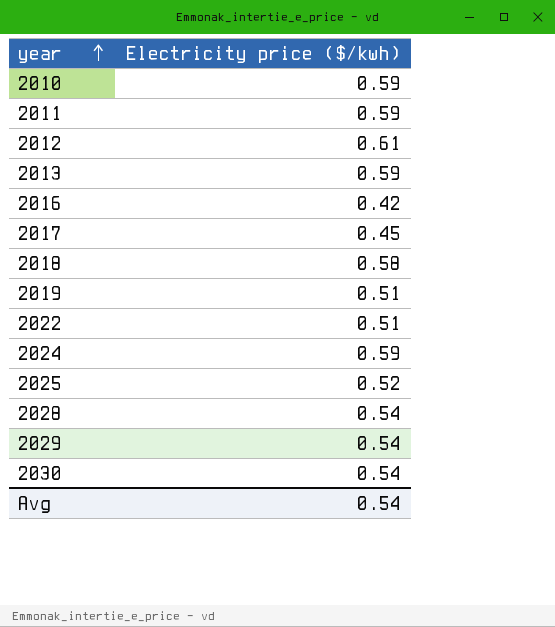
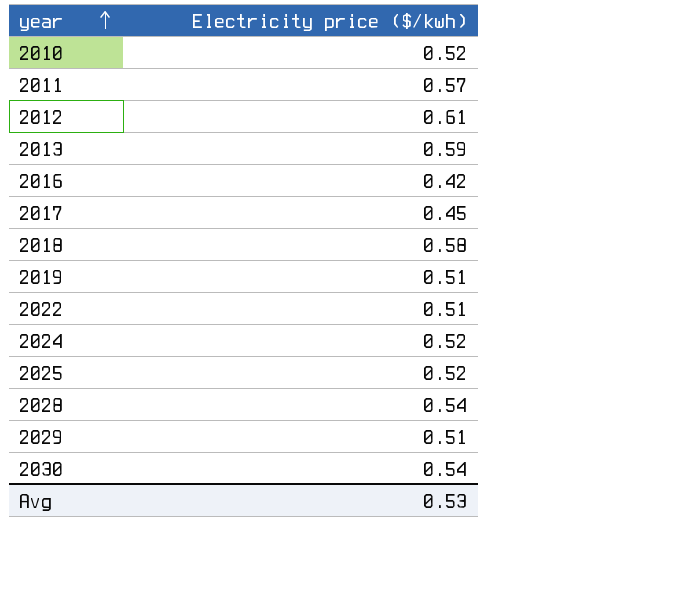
2010 | Electricity price ($/kwh): 0.59 -> 0.52
2011 | Electricity price ($/kwh): 0.59 -> 0.57
2024 | Electricity price ($/kwh): 0.59 -> 0.52
2029 | Electricity price ($/kwh): 0.54 -> 0.51
Avg | Electricity price ($/kwh): 0.54 -> 0.53

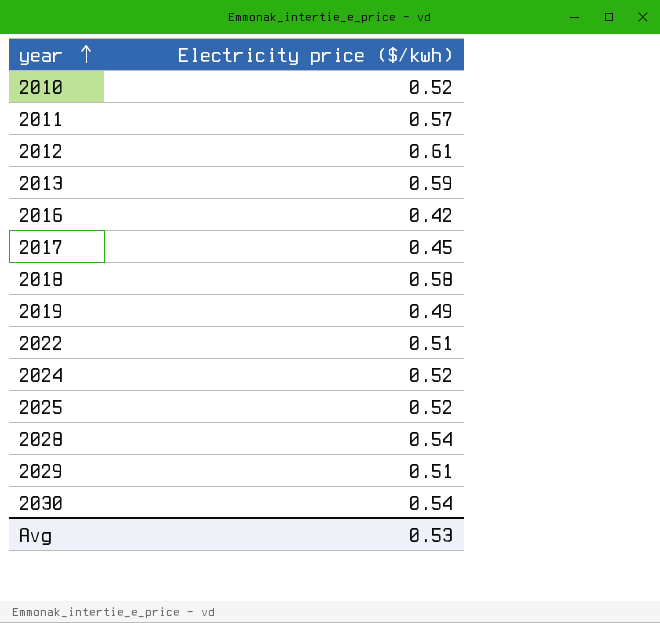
2019 | Electricity price ($/kwh): 0.51 -> 0.49

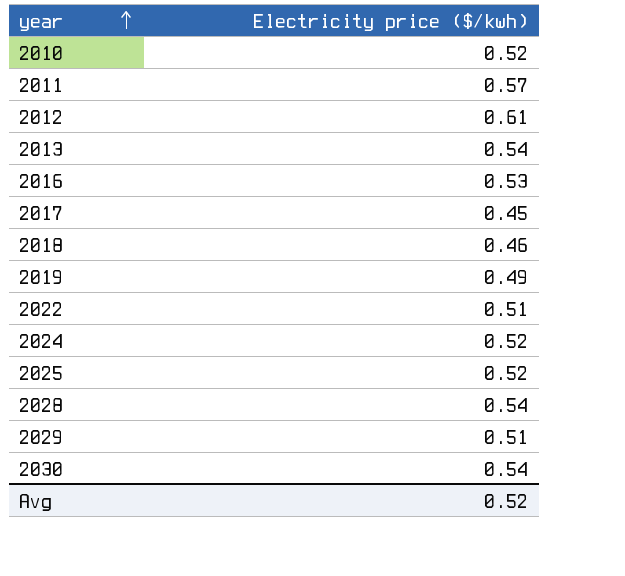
2013 | Electricity price ($/kwh): 0.59 -> 0.54
2016 | Electricity price ($/kwh): 0.42 -> 0.53
2018 | Electricity price ($/kwh): 0.58 -> 0.46
Avg | Electricity price ($/kwh): 0.53 -> 0.52

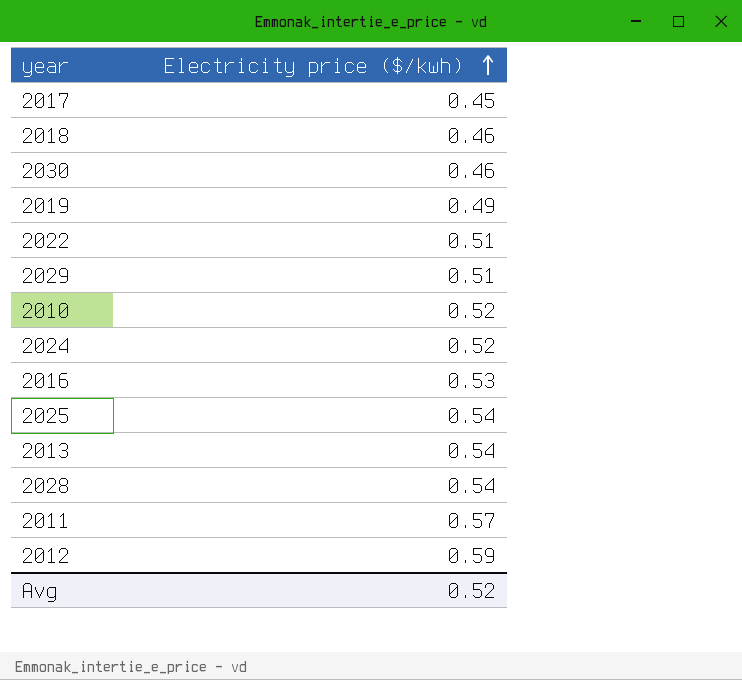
row order: year ascending -> Electricity price ($/kwh) ascending
2030 | Electricity price ($/kwh): 0.54 -> 0.46
2025 | Electricity price ($/kwh): 0.52 -> 0.54
2012 | Electricity price ($/kwh): 0.61 -> 0.59

